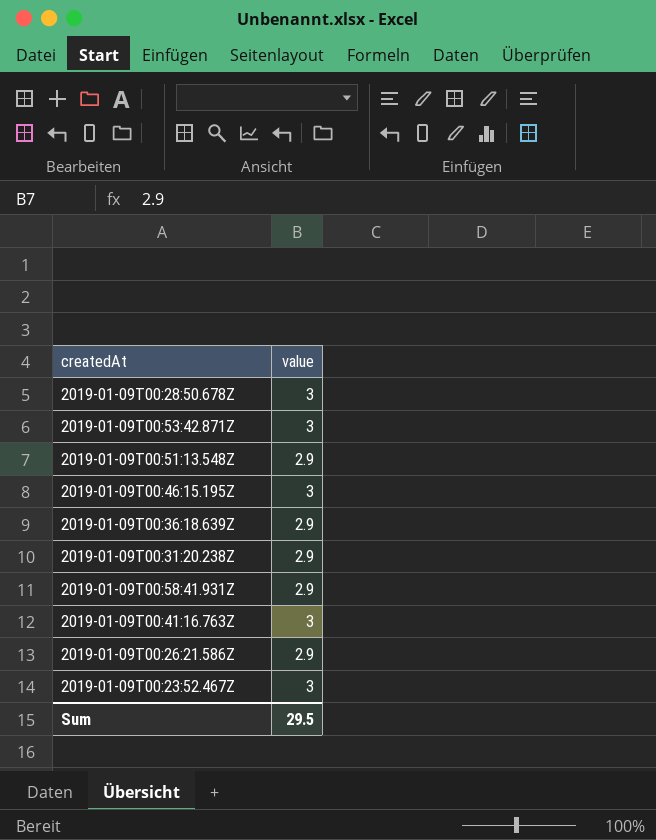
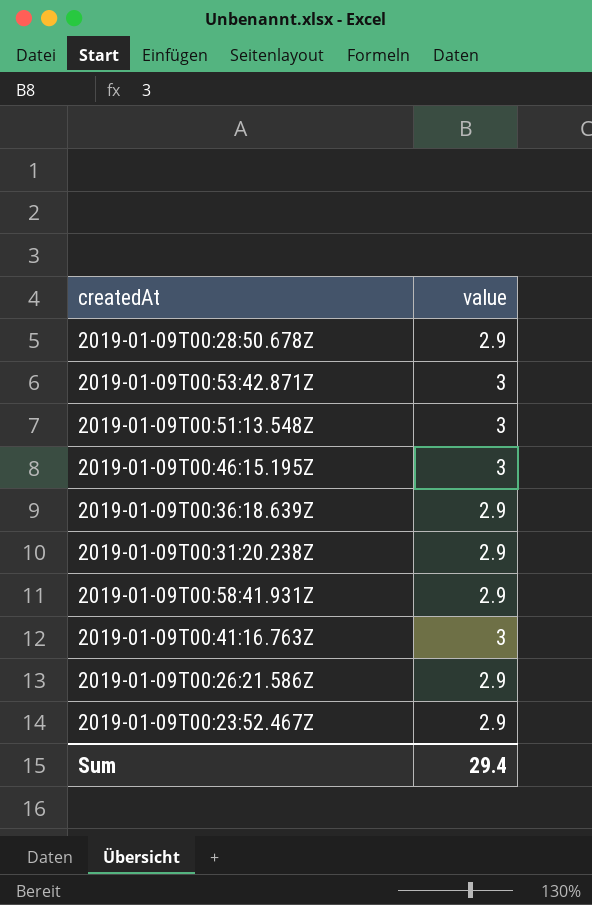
2019-01-09T00:28:50.678Z | value: 3 -> 2.9
2019-01-09T00:51:13.548Z | value: 2.9 -> 3
2019-01-09T00:23:52.467Z | value: 3 -> 2.9
Sum | value: 29.5 -> 29.4

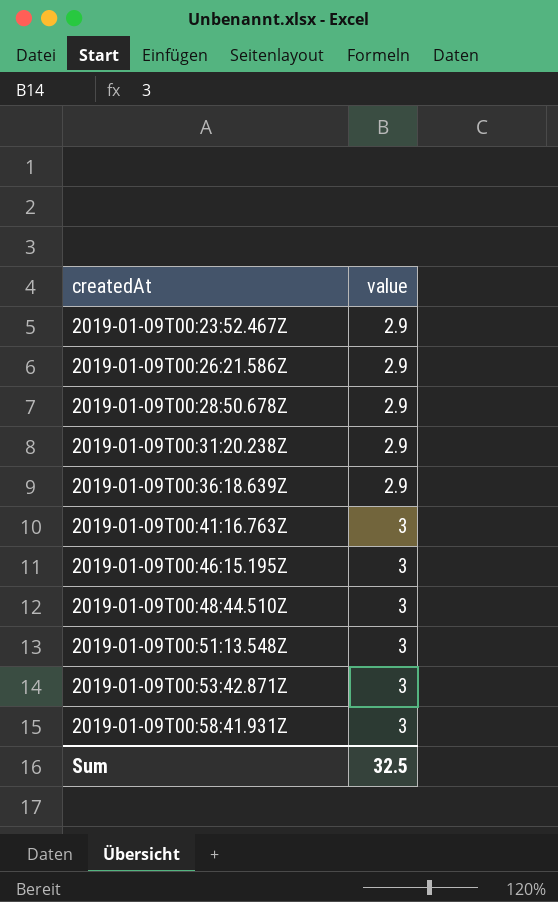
row order: none -> createdAt ascending
row 2019-01-09T00:48:44.510Z: none -> 3
2019-01-09T00:58:41.931Z | value: 2.9 -> 3
Sum | value: 29.4 -> 32.5

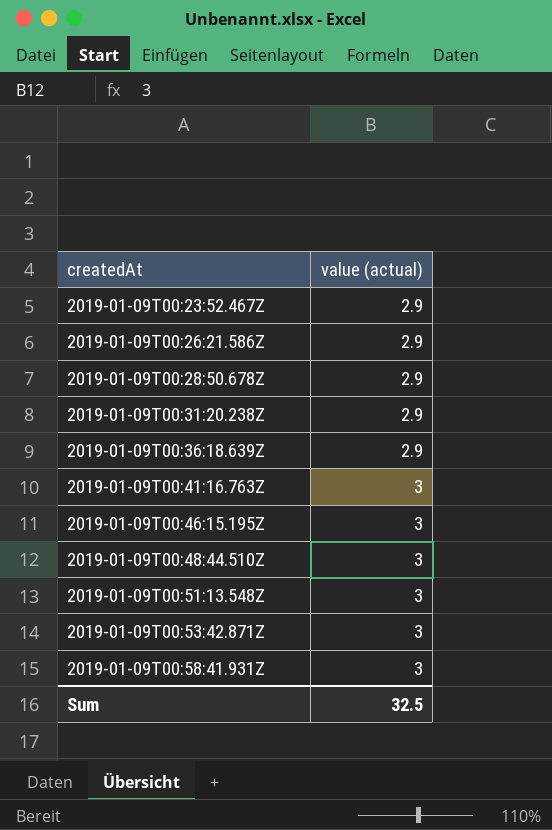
column name: value -> value (actual)

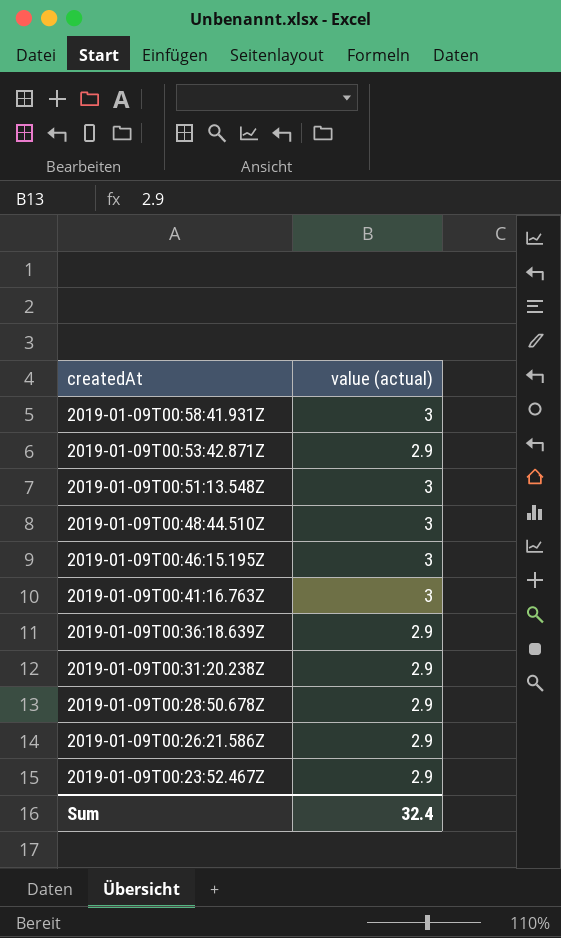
row order: createdAt ascending -> createdAt descending
2019-01-09T00:53:42.871Z | value (actual): 3 -> 2.9
Sum | value (actual): 32.5 -> 32.4

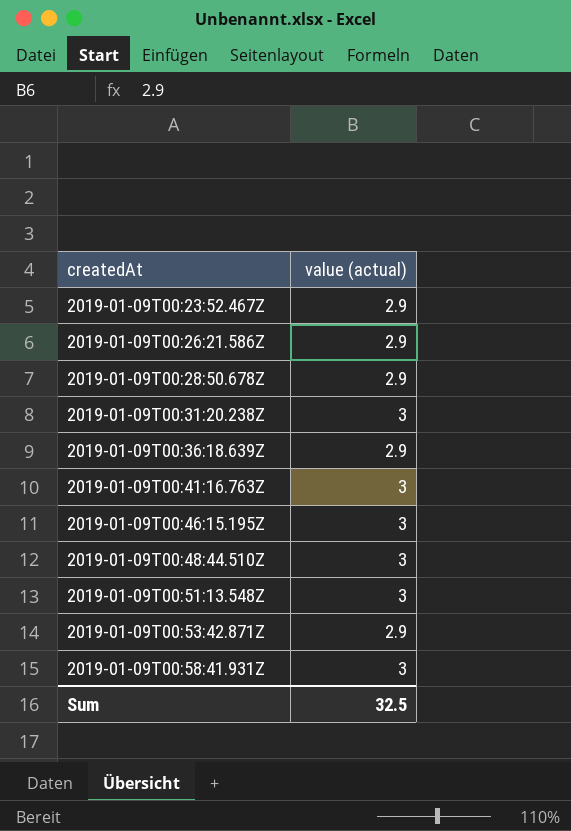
row order: createdAt descending -> createdAt ascending
2019-01-09T00:31:20.238Z | value (actual): 2.9 -> 3
Sum | value (actual): 32.4 -> 32.5

